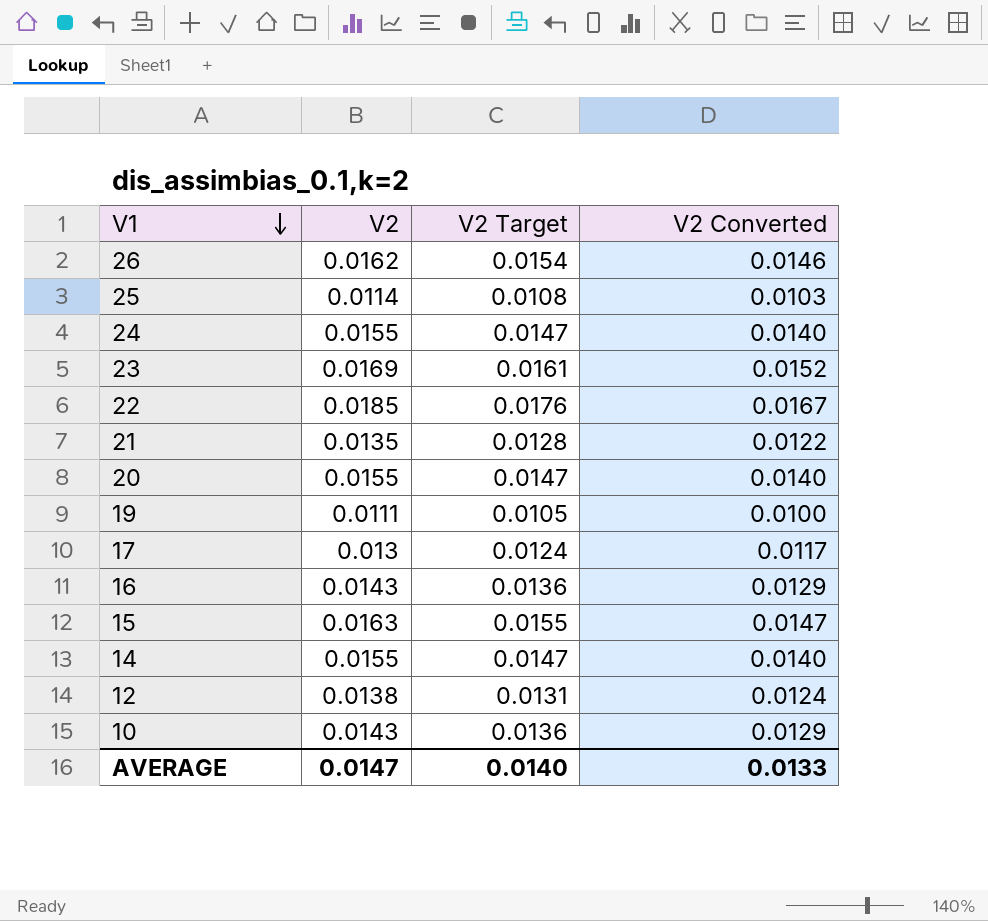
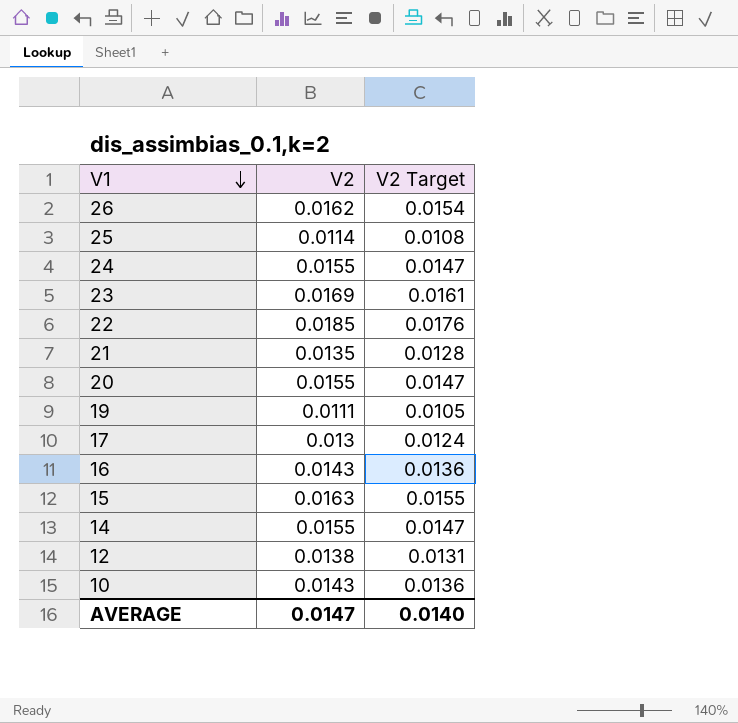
column V2 Converted | formula: [V2] * 0.9 -> none

